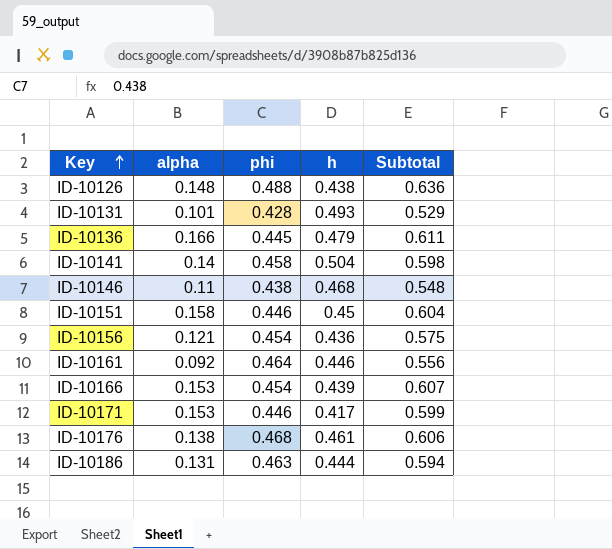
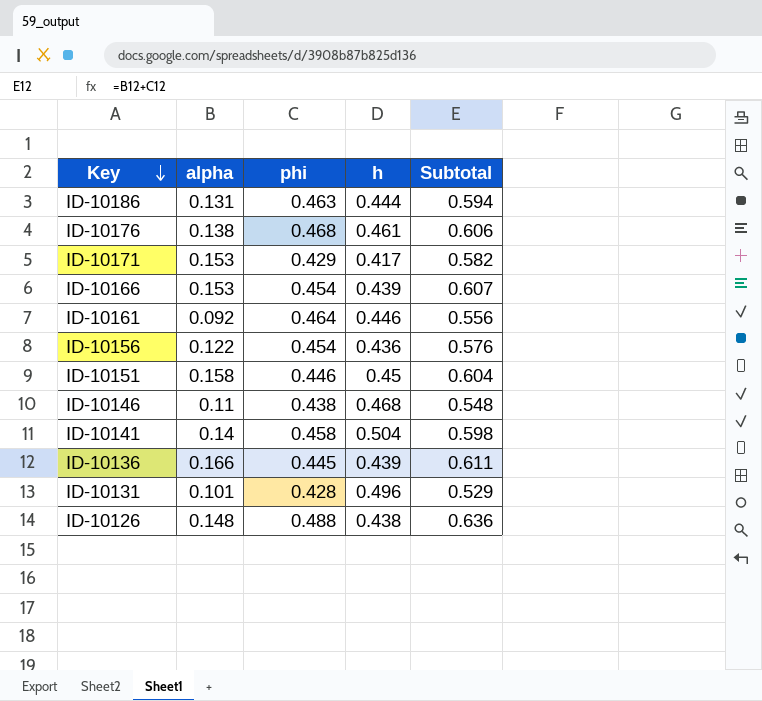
row order: Key ascending -> Key descending
ID-10171 | phi: 0.446 -> 0.429
ID-10171 | Subtotal: 0.599 -> 0.582
ID-10156 | alpha: 0.121 -> 0.122
ID-10156 | Subtotal: 0.575 -> 0.576
ID-10136 | h: 0.479 -> 0.439
ID-10131 | h: 0.493 -> 0.496

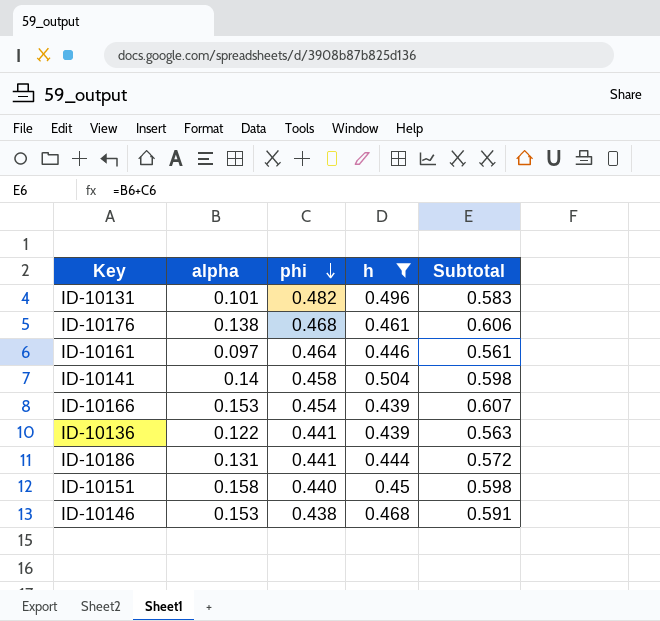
filter: none -> h >= 0.439
row order: Key descending -> phi descending
ID-10131 | phi: 0.428 -> 0.482
ID-10131 | Subtotal: 0.529 -> 0.583
ID-10161 | alpha: 0.092 -> 0.097
ID-10161 | Subtotal: 0.556 -> 0.561
ID-10136 | alpha: 0.166 -> 0.122
ID-10136 | phi: 0.445 -> 0.441
ID-10136 | Subtotal: 0.611 -> 0.563
ID-10186 | phi: 0.463 -> 0.441
ID-10186 | Subtotal: 0.594 -> 0.572
ID-10151 | phi: 0.446 -> 0.440
ID-10151 | Subtotal: 0.604 -> 0.598
ID-10146 | alpha: 0.11 -> 0.153
ID-10146 | Subtotal: 0.548 -> 0.591

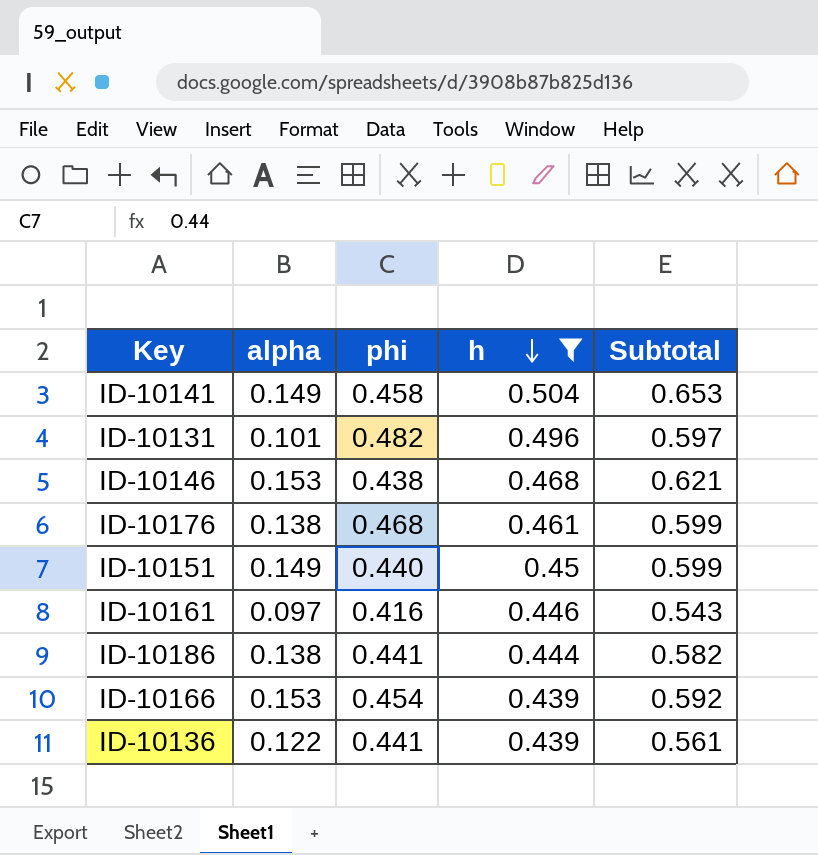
row order: phi descending -> h descending
column Subtotal | formula: [alpha] + [phi] -> [alpha] + [h]
ID-10141 | alpha: 0.14 -> 0.149
ID-10151 | alpha: 0.158 -> 0.149
ID-10161 | phi: 0.464 -> 0.416
ID-10186 | alpha: 0.131 -> 0.138

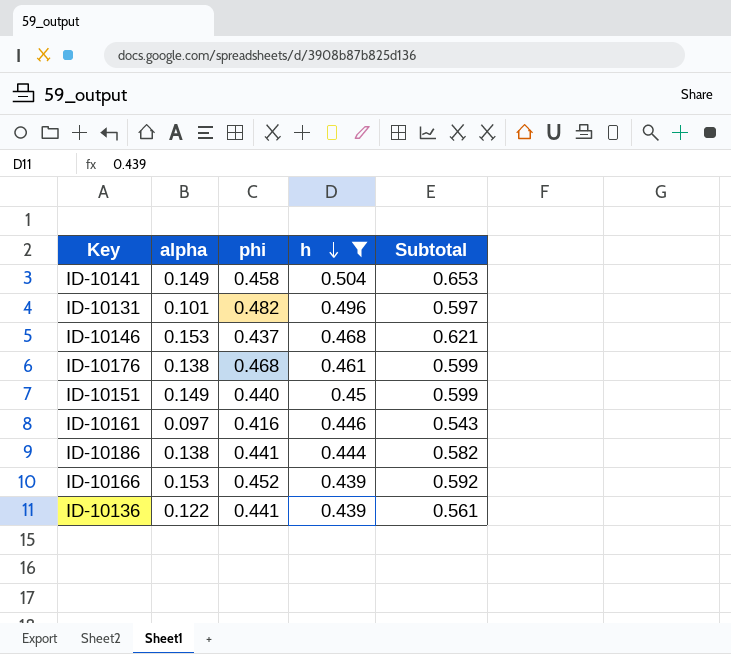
ID-10146 | phi: 0.438 -> 0.437
ID-10166 | phi: 0.454 -> 0.452

